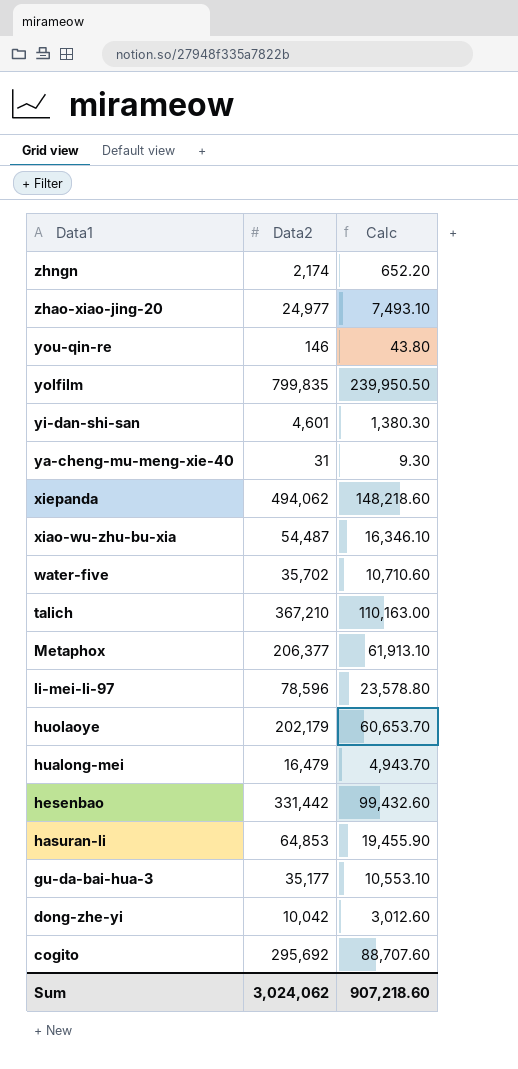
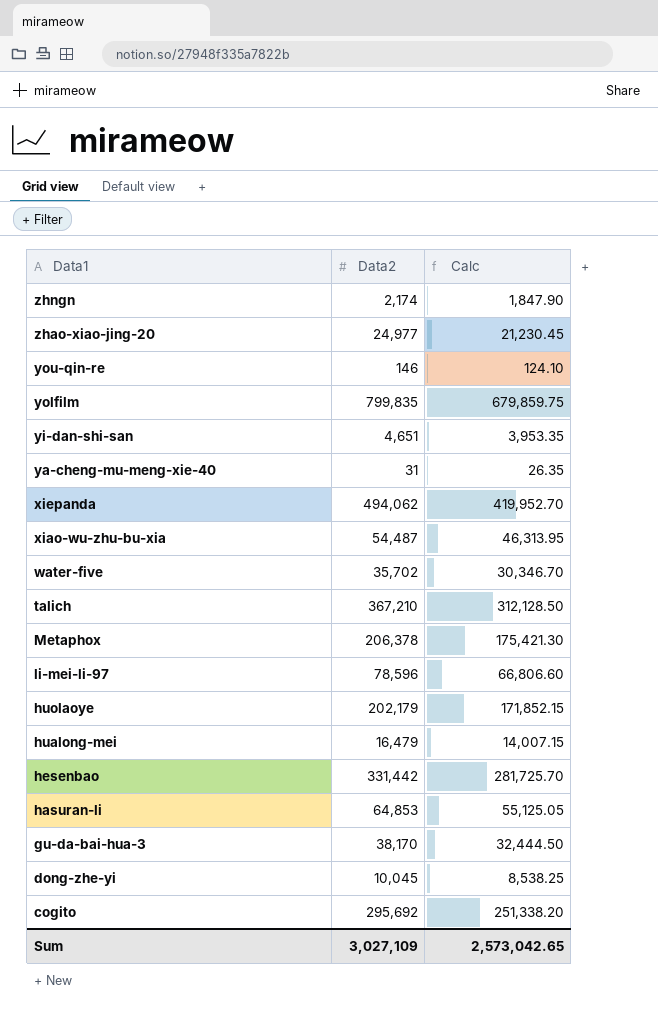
column Calc | formula: [Data2] * 0.3 -> [Data2] * 0.85
yi-dan-shi-san | Data2: 4,601 -> 4,651
Metaphox | Data2: 206,377 -> 206,378
gu-da-bai-hua-3 | Data2: 35,177 -> 38,170
dong-zhe-yi | Data2: 10,042 -> 10,045
Sum | Data2: 3,024,062 -> 3,027,109
Sum | Calc: 907,218.60 -> 2,573,042.65

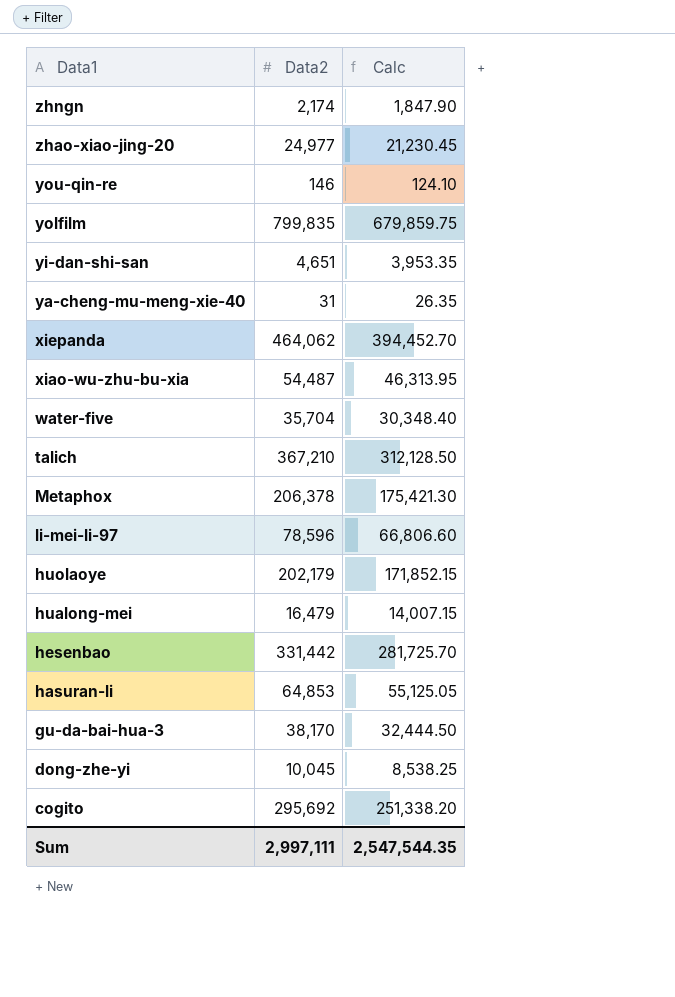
xiepanda | Data2: 494,062 -> 464,062
xiepanda | Calc: 419,952.70 -> 394,452.70
water-five | Data2: 35,702 -> 35,704
water-five | Calc: 30,346.70 -> 30,348.40
Sum | Data2: 3,027,109 -> 2,997,111
Sum | Calc: 2,573,042.65 -> 2,547,544.35

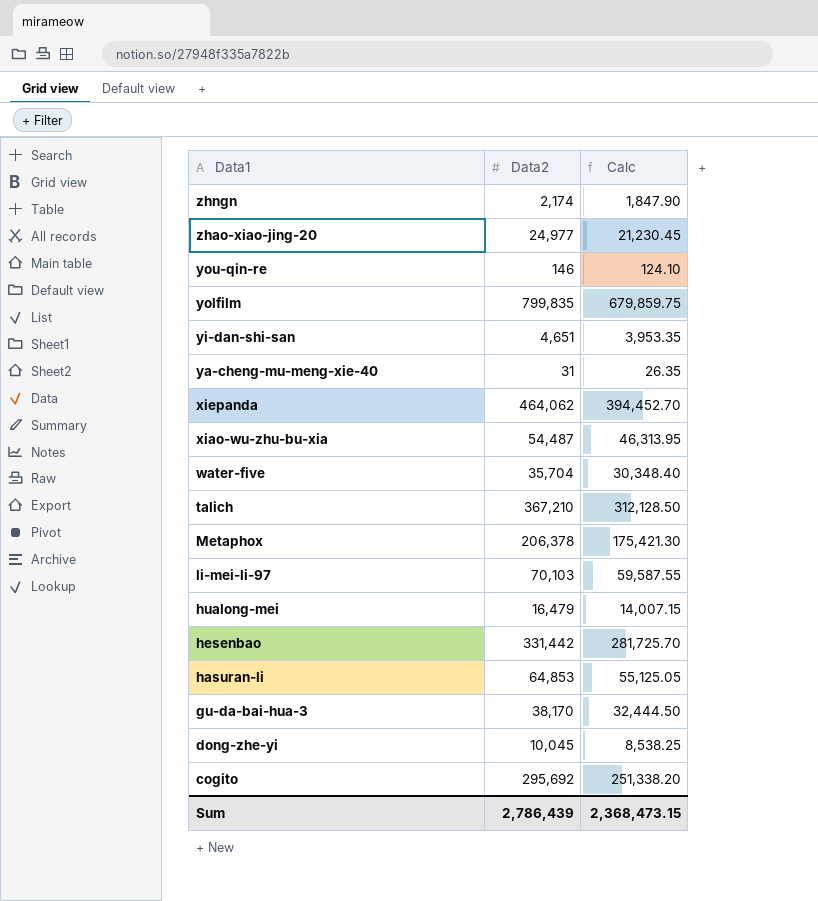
row huolaoye: 202,179 | 171,852.15 -> none
li-mei-li-97 | Data2: 78,596 -> 70,103
li-mei-li-97 | Calc: 66,806.60 -> 59,587.55
Sum | Data2: 2,997,111 -> 2,786,439
Sum | Calc: 2,547,544.35 -> 2,368,473.15

